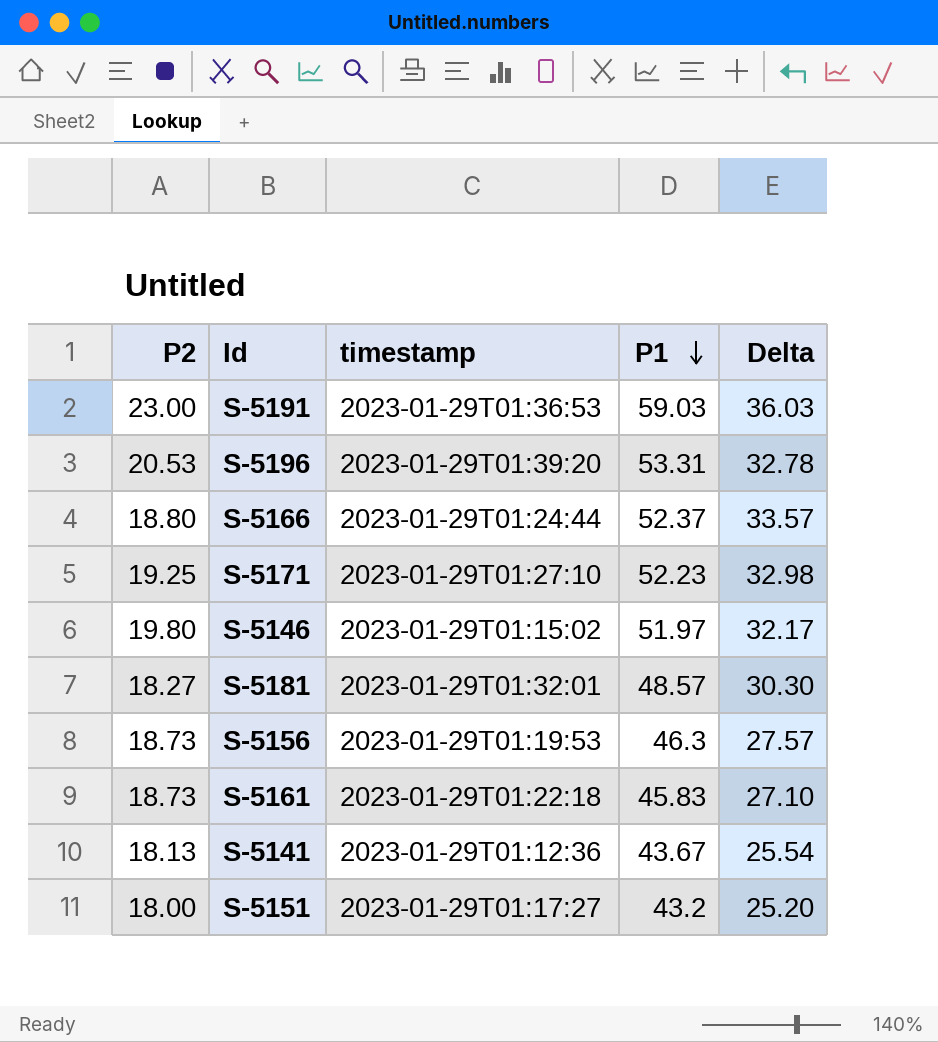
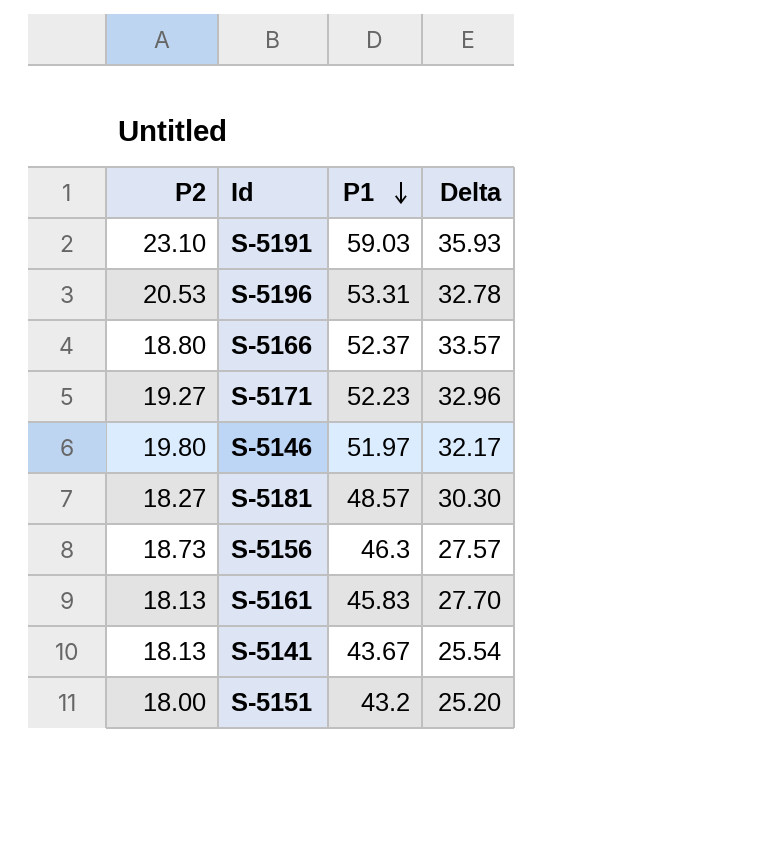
column timestamp | position: 3 -> none
S-5191 | P2: 23.00 -> 23.10
S-5191 | Delta: 36.03 -> 35.93
S-5171 | P2: 19.25 -> 19.27
S-5171 | Delta: 32.98 -> 32.96
S-5161 | P2: 18.73 -> 18.13
S-5161 | Delta: 27.10 -> 27.70

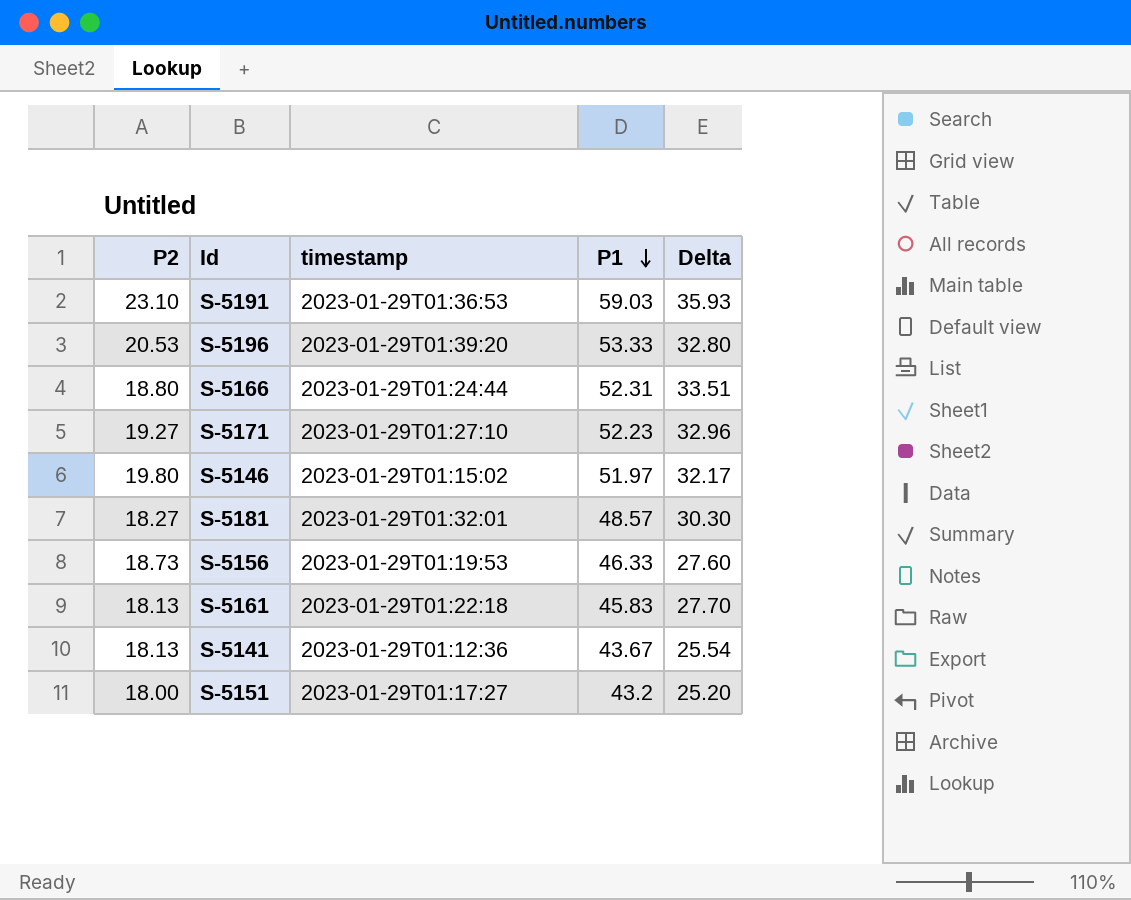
column timestamp | position: none -> 3
S-5196 | P1: 53.31 -> 53.33
S-5196 | Delta: 32.78 -> 32.80
S-5166 | P1: 52.37 -> 52.31
S-5166 | Delta: 33.57 -> 33.51
S-5156 | P1: 46.3 -> 46.33
S-5156 | Delta: 27.57 -> 27.60

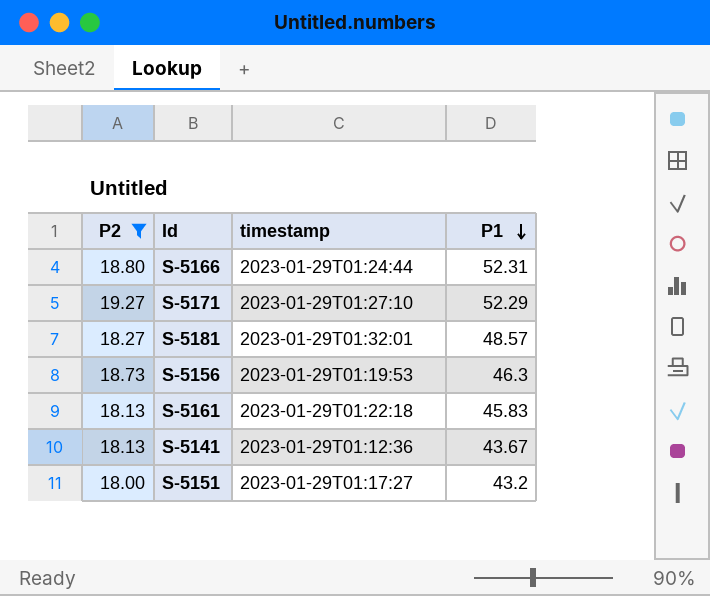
filter: none -> P2 <= 19.27
column Delta | formula: [P1] - [P2] -> none
S-5171 | P1: 52.23 -> 52.29
S-5156 | P1: 46.33 -> 46.3

